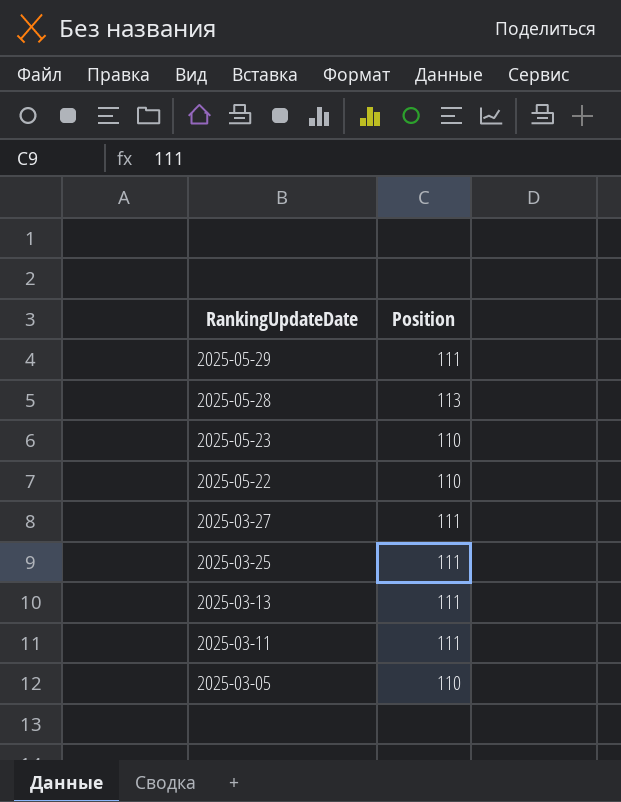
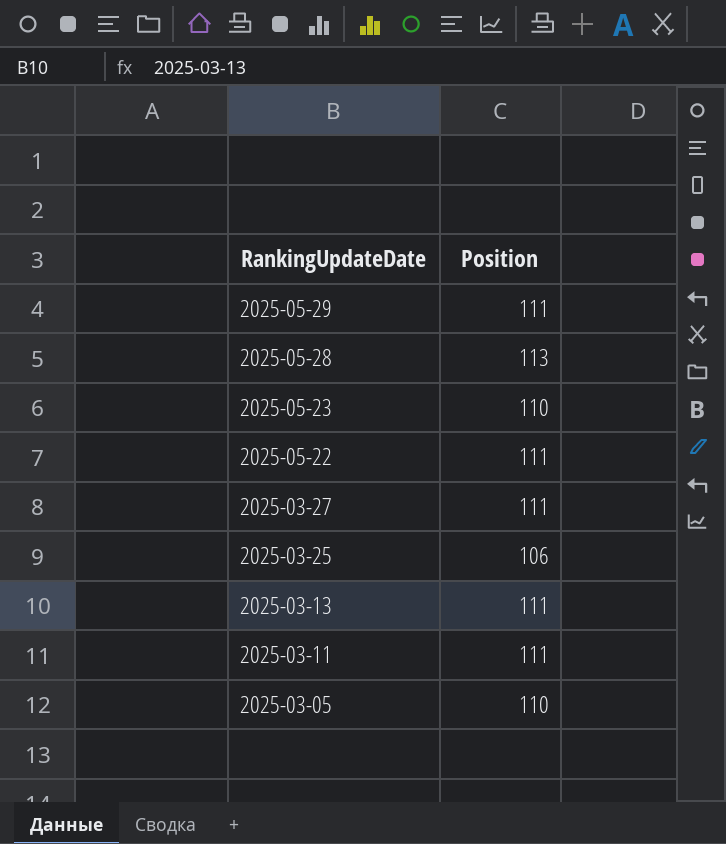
2025-05-22 | Position: 110 -> 111
2025-03-25 | Position: 111 -> 106

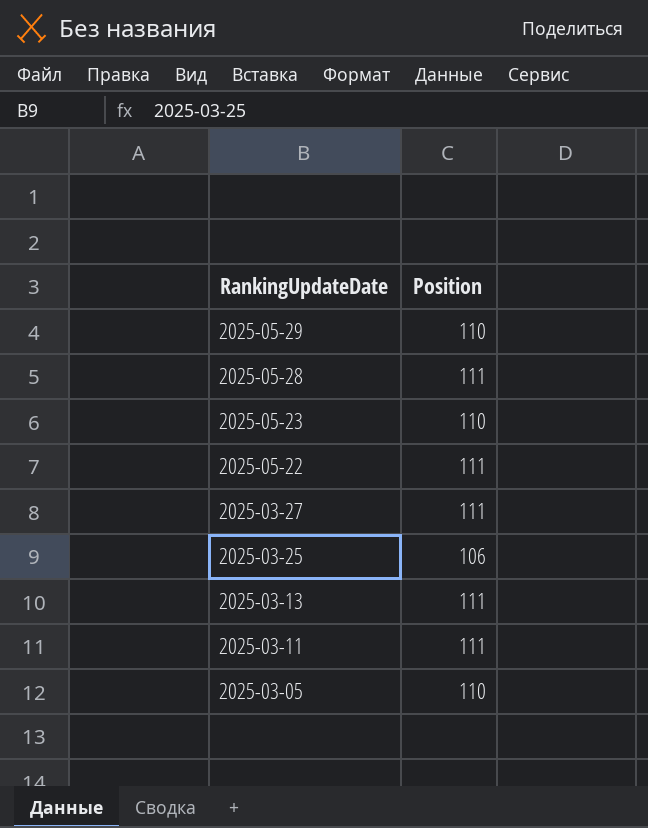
2025-05-29 | Position: 111 -> 110
2025-05-28 | Position: 113 -> 111

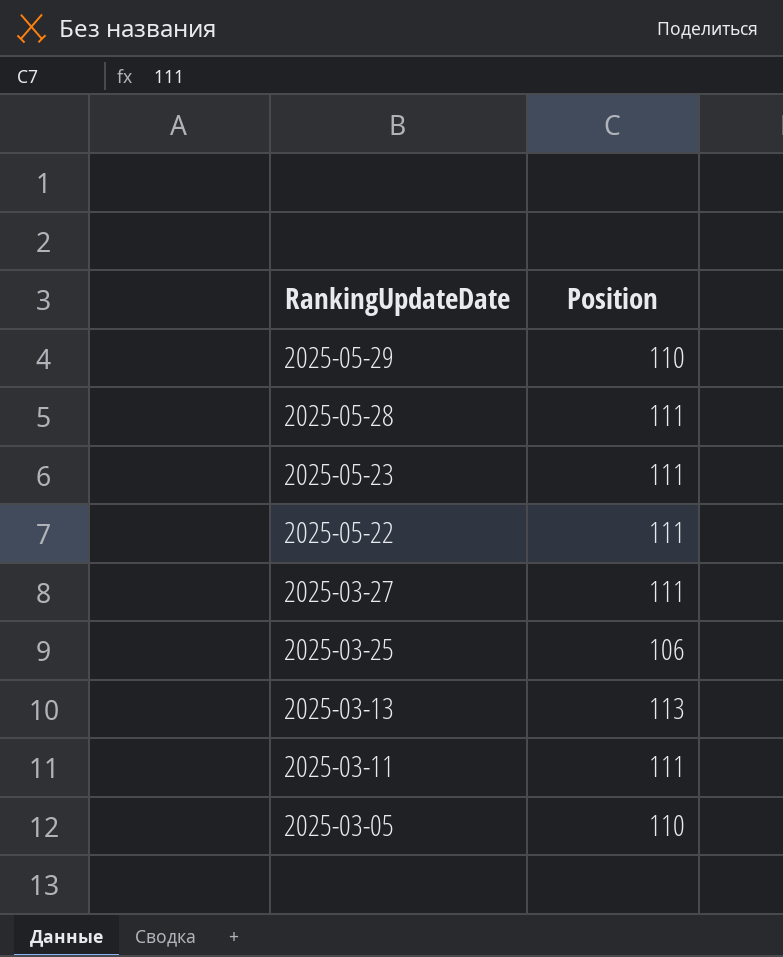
2025-05-23 | Position: 110 -> 111
2025-03-13 | Position: 111 -> 113

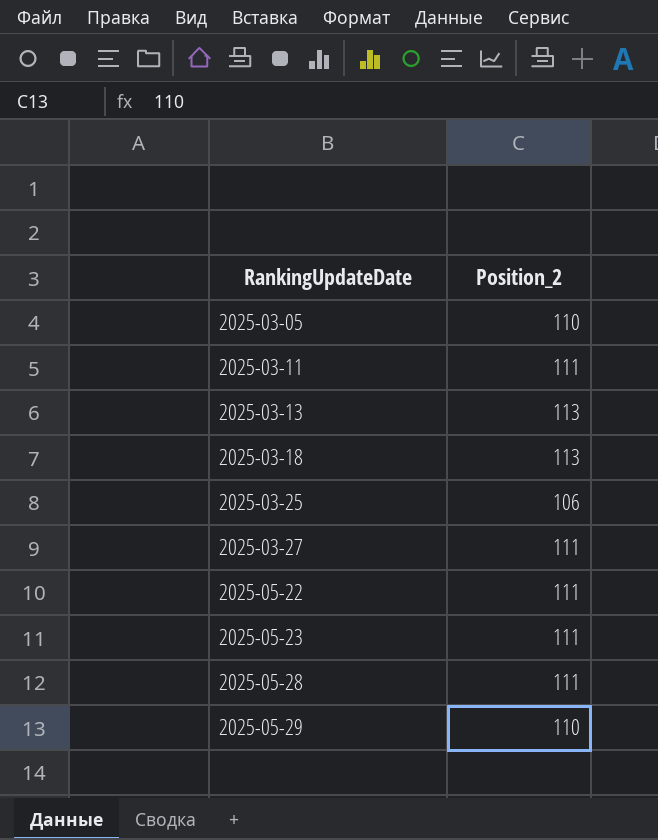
row order: RankingUpdateDate descending -> RankingUpdateDate ascending
column name: Position -> Position_2
row 2025-03-18: none -> 113

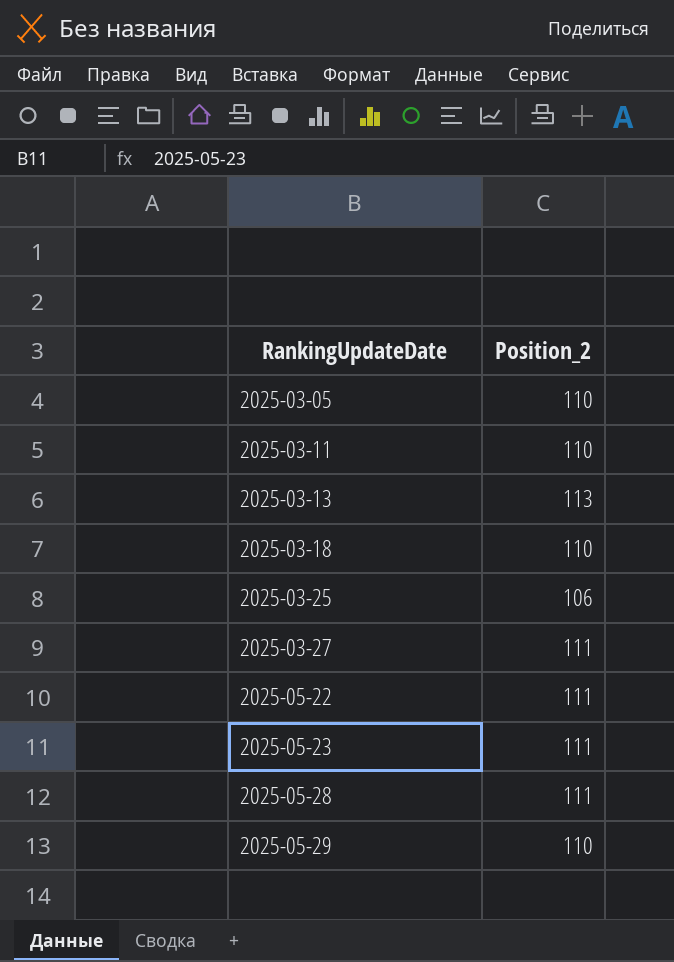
2025-03-11 | Position_2: 111 -> 110
2025-03-18 | Position_2: 113 -> 110

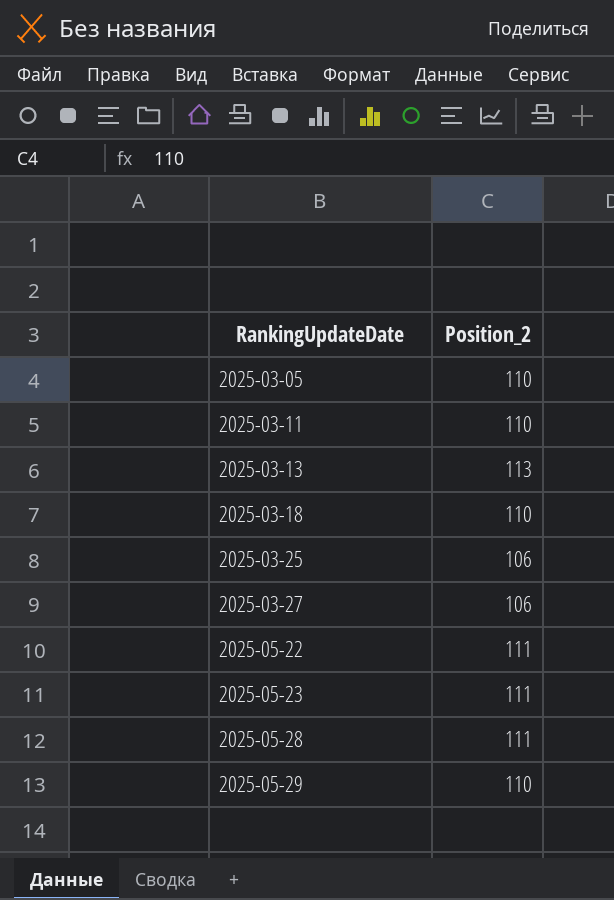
2025-03-27 | Position_2: 111 -> 106

